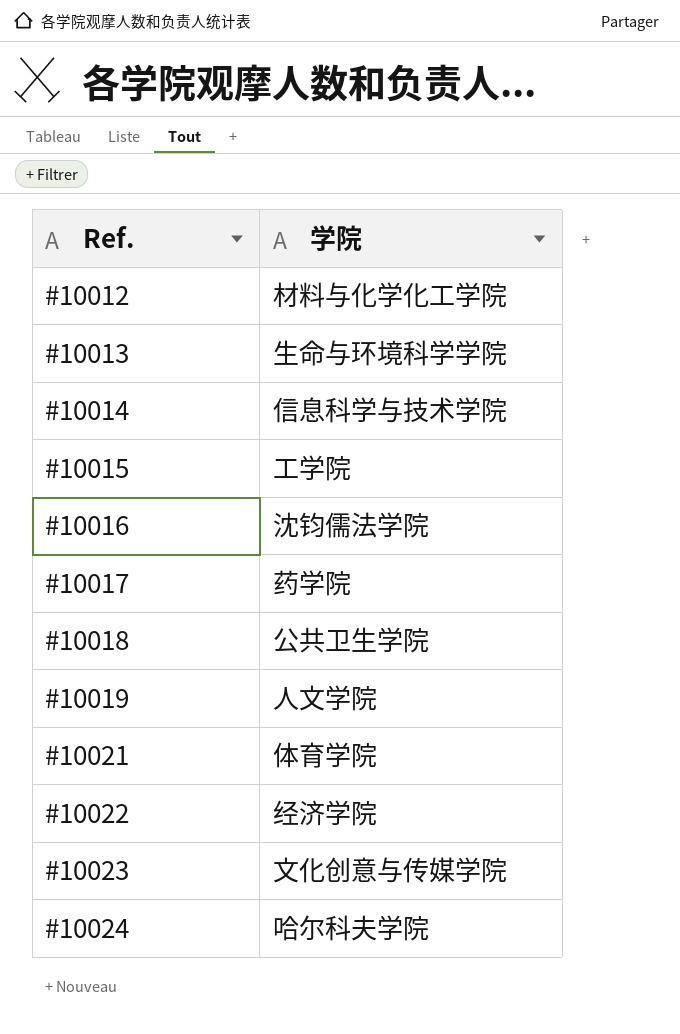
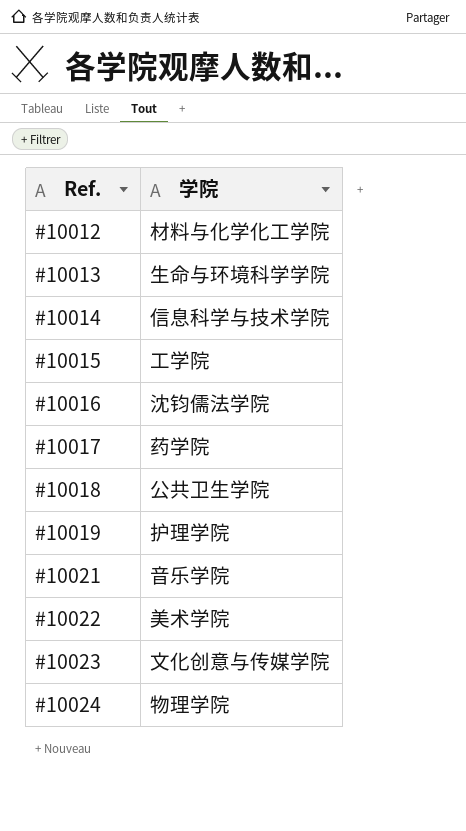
#10019 | 学院: 人文学院 -> 护理学院
#10021 | 学院: 体育学院 -> 音乐学院
#10022 | 学院: 经济学院 -> 美术学院
#10024 | 学院: 哈尔科夫学院 -> 物理学院

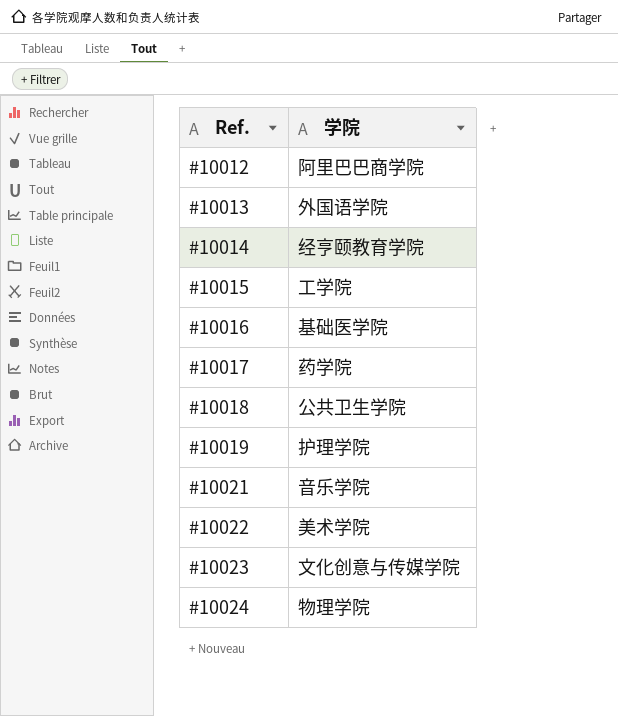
#10012 | 学院: 材料与化学化工学院 -> 阿里巴巴商学院
#10013 | 学院: 生命与环境科学学院 -> 外国语学院
#10014 | 学院: 信息科学与技术学院 -> 经亨颐教育学院
#10016 | 学院: 沈钧儒法学院 -> 基础医学院

